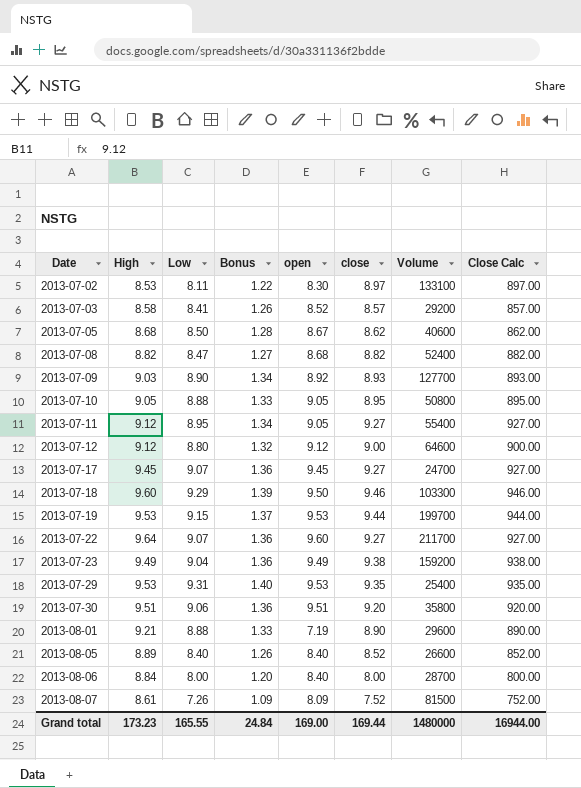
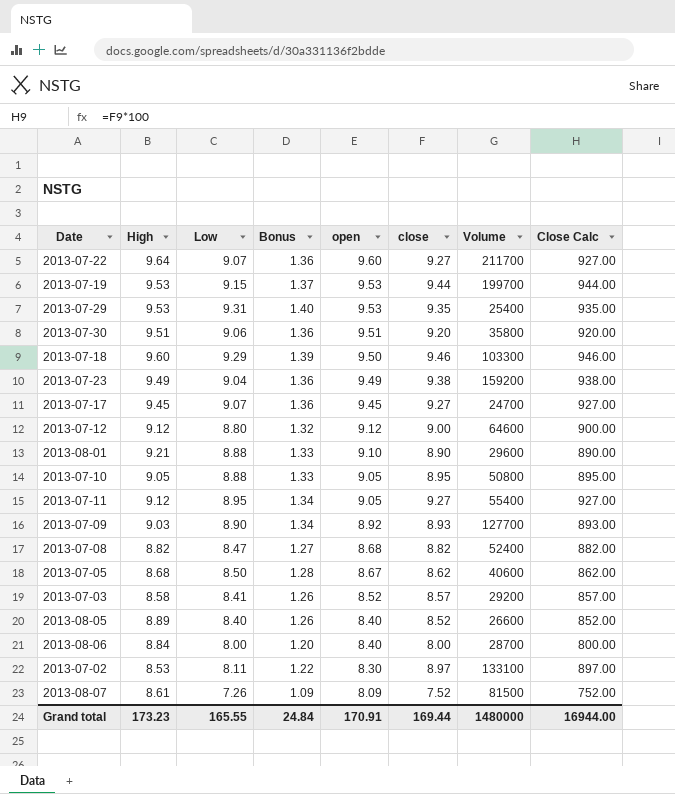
row order: Date ascending -> open descending
2013-08-01 | open: 7.19 -> 9.10
Grand total | open: 169.00 -> 170.91

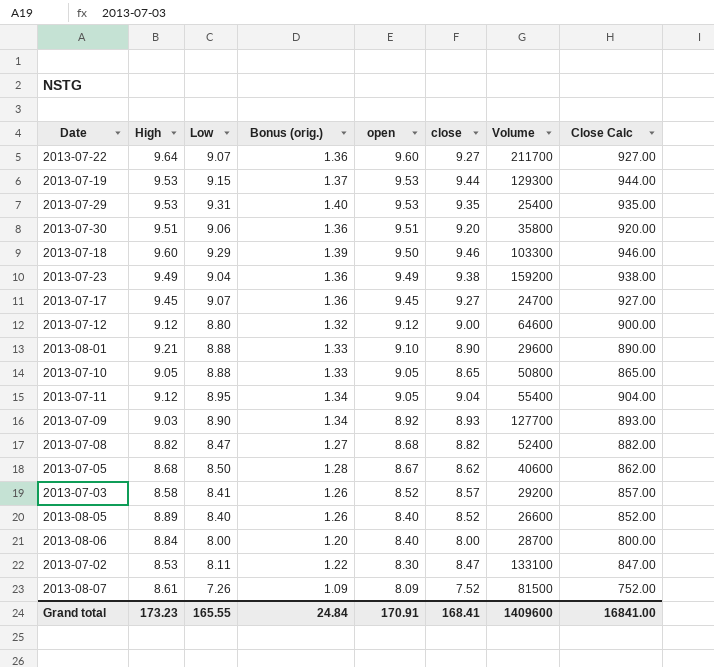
column name: Bonus -> Bonus (orig.)
2013-07-19 | Volume: 199700 -> 129300
2013-07-10 | close: 8.95 -> 8.65
2013-07-10 | Close Calc: 895.00 -> 865.00
2013-07-11 | close: 9.27 -> 9.04
2013-07-11 | Close Calc: 927.00 -> 904.00
2013-07-02 | close: 8.97 -> 8.47
2013-07-02 | Close Calc: 897.00 -> 847.00
Grand total | close: 169.44 -> 168.41
Grand total | Volume: 1480000 -> 1409600
Grand total | Close Calc: 16944.00 -> 16841.00

